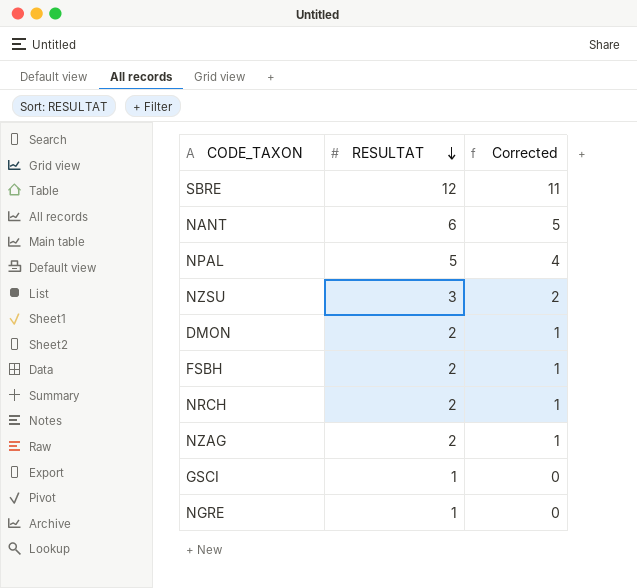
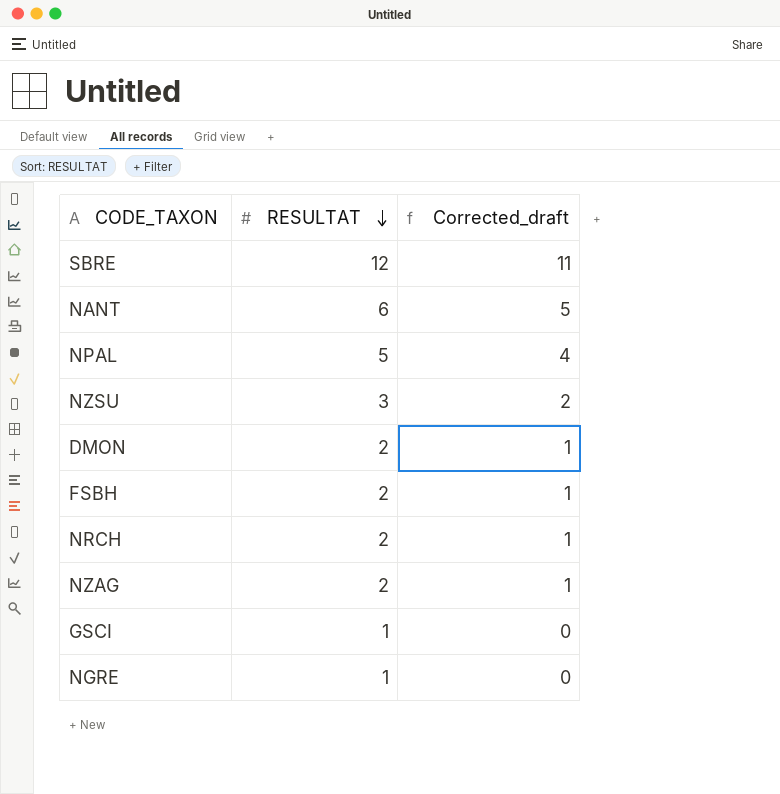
column name: Corrected -> Corrected_draft

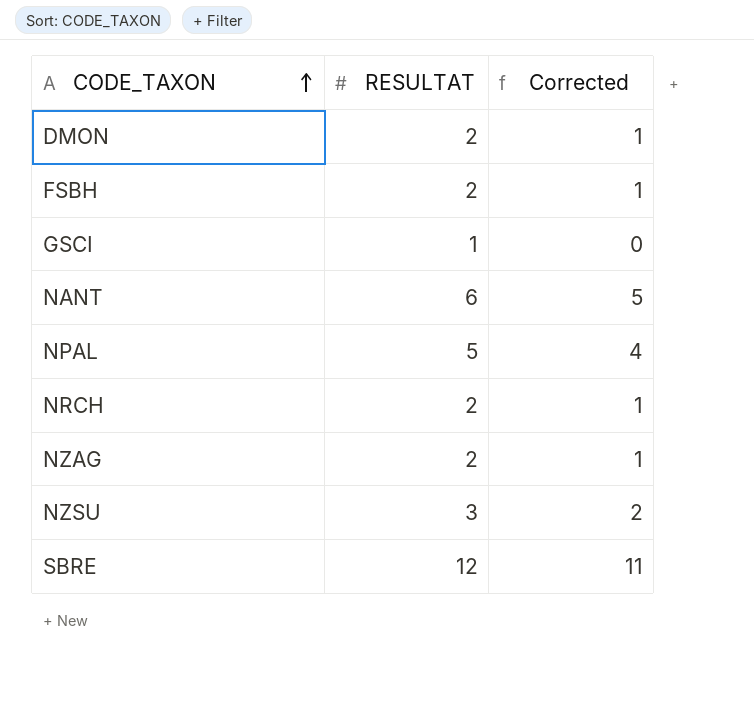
row order: RESULTAT descending -> CODE_TAXON ascending
column name: Corrected_draft -> Corrected
row NGRE: 1 | 0 -> none

